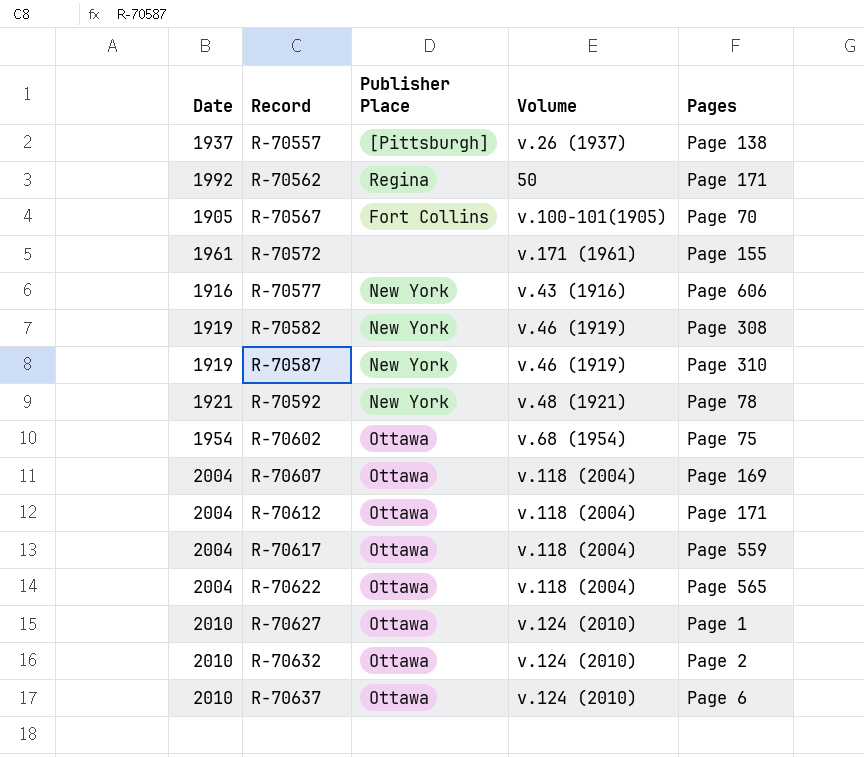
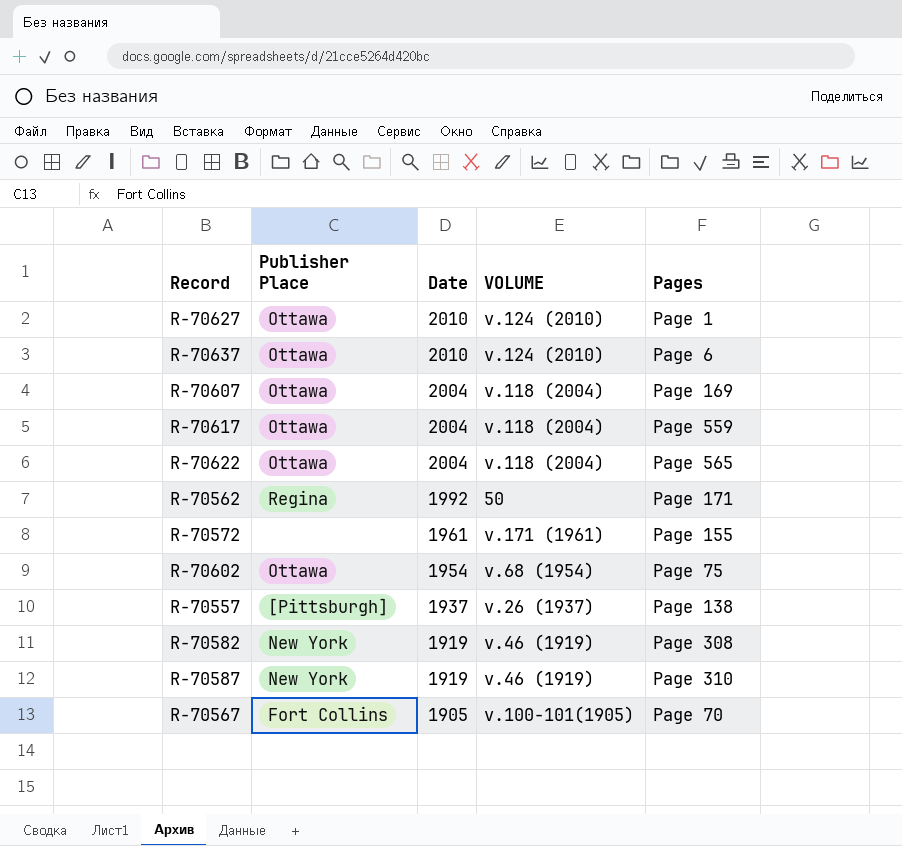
row order: Record ascending -> Date descending
column Date | position: 1 -> 3
column name: Volume -> VOLUME
row R-70577: 1916 | New York | v.43 (1916) | Page 606 -> none
row R-70592: 1921 | New York | v.48 (1921) | Page 78 -> none
row R-70612: 2004 | Ottawa | v.118 (2004) | Page 171 -> none
row R-70632: 2010 | Ottawa | v.124 (2010) | Page 2 -> none

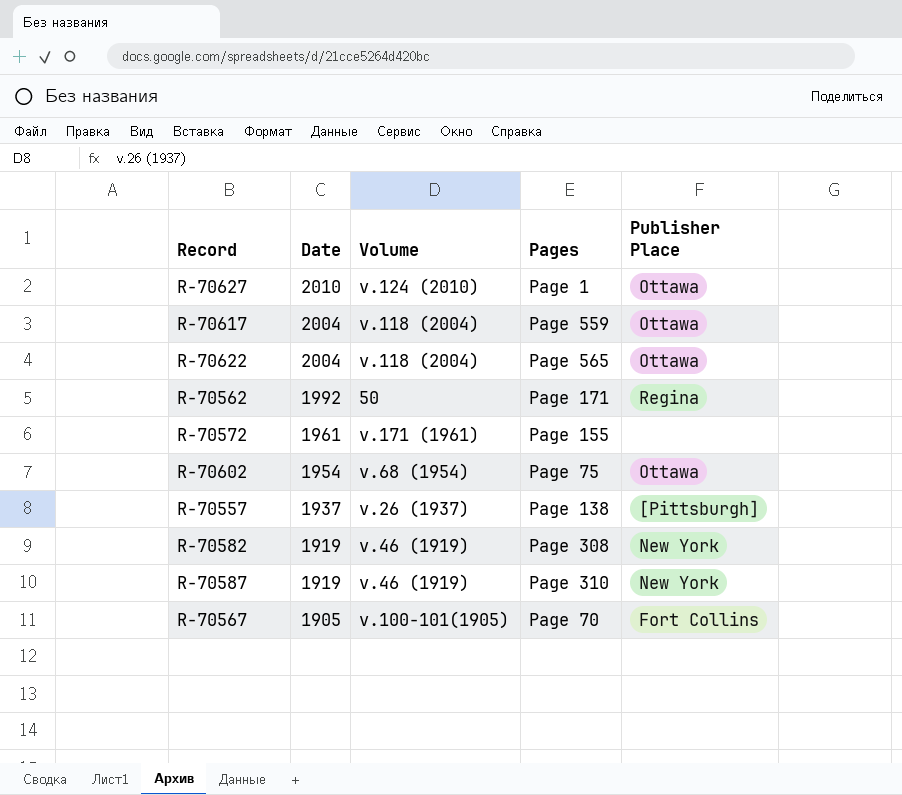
column name: VOLUME -> Volume
column Publisher Place | position: 2 -> 5
row R-70637: Ottawa | 2010 | v.124 (2010) | Page 6 -> none
row R-70607: Ottawa | 2004 | v.118 (2004) | Page 169 -> none

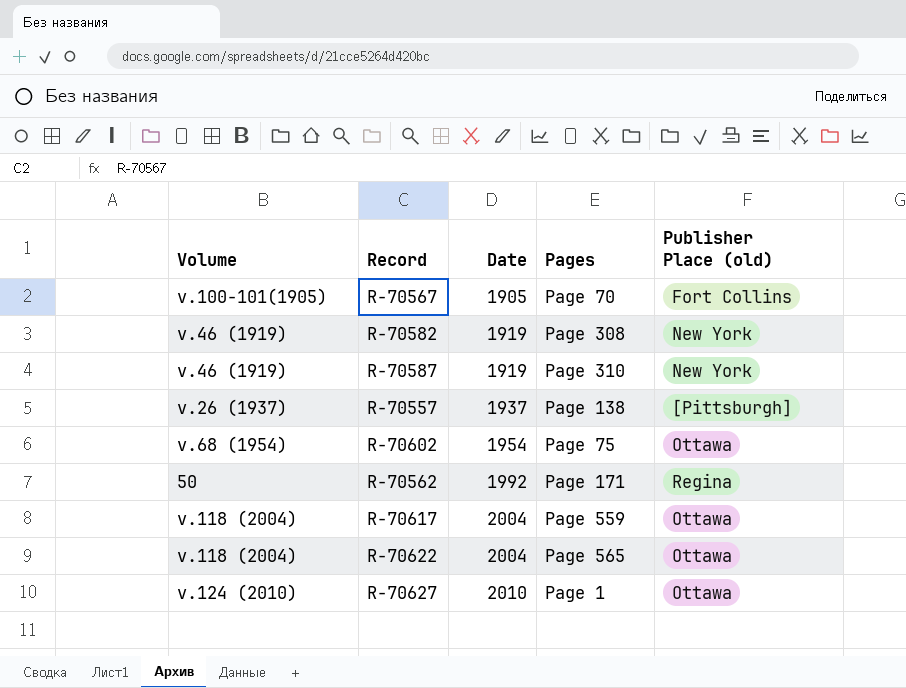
row order: Date descending -> Date ascending
column Volume | position: 3 -> 1
column name: Publisher Place -> Publisher Place (old)
row R-70572: 1961 | v.171 (1961) | Page 155 | none -> none

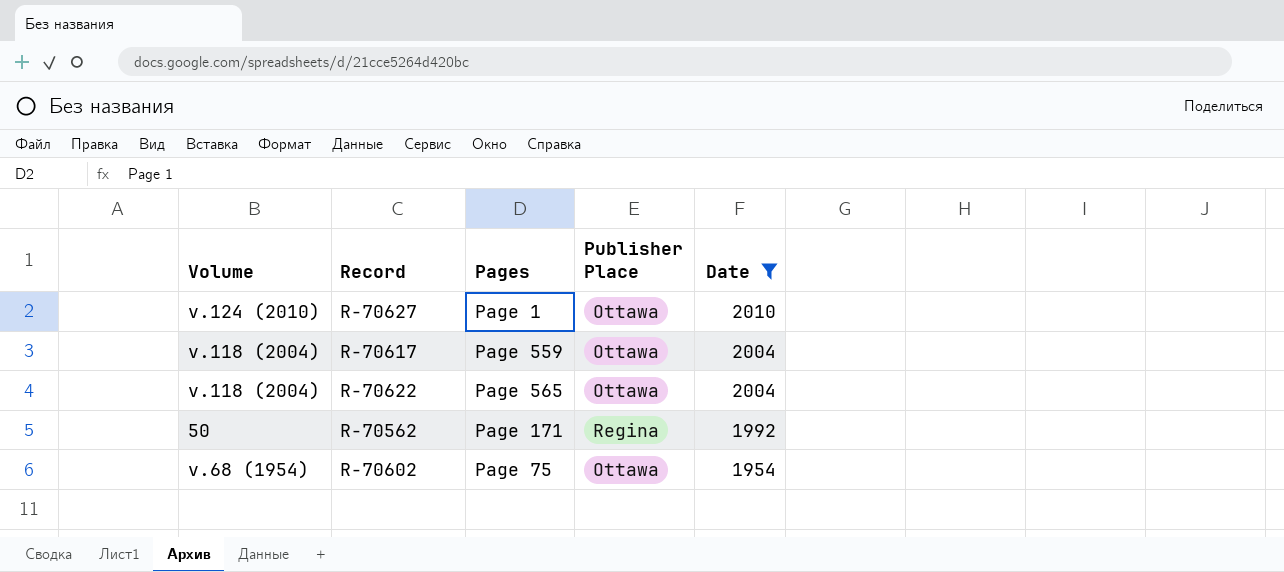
filter: none -> Date >= 1954
row order: Date ascending -> Date descending
column name: Publisher Place (old) -> Publisher Place
column Date | position: 3 -> 5

